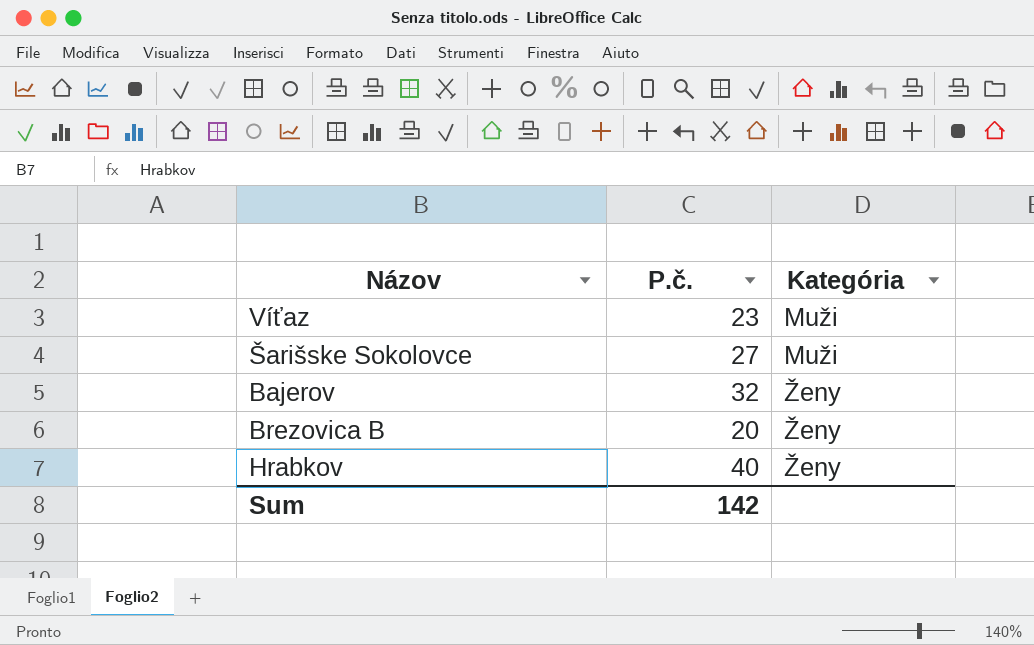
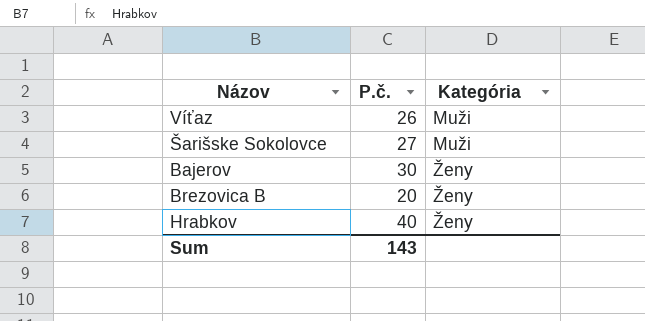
Víťaz | P.č.: 23 -> 26
Bajerov | P.č.: 32 -> 30
Sum | P.č.: 142 -> 143

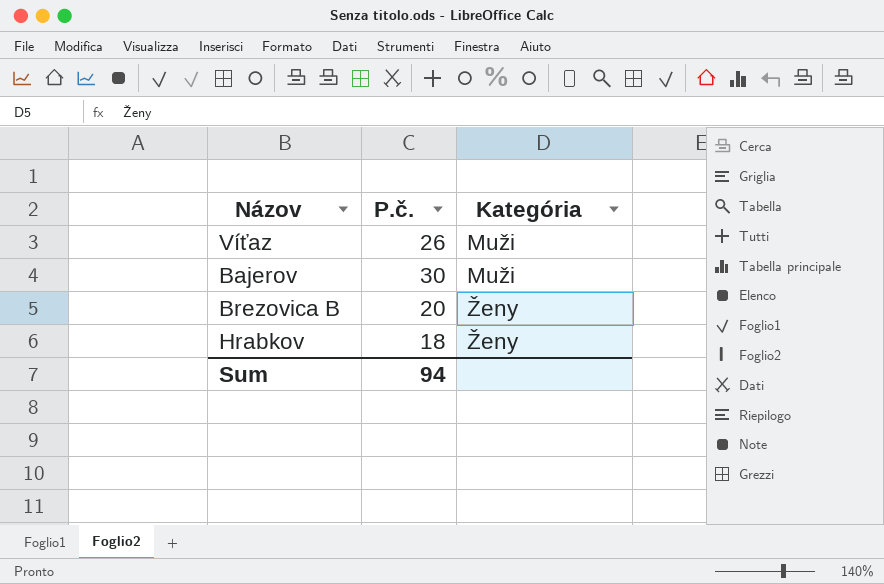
row Šarišske Sokolovce: 27 | Muži -> none
Bajerov | Kategória: Ženy -> Muži
Hrabkov | P.č.: 40 -> 18
Sum | P.č.: 143 -> 94

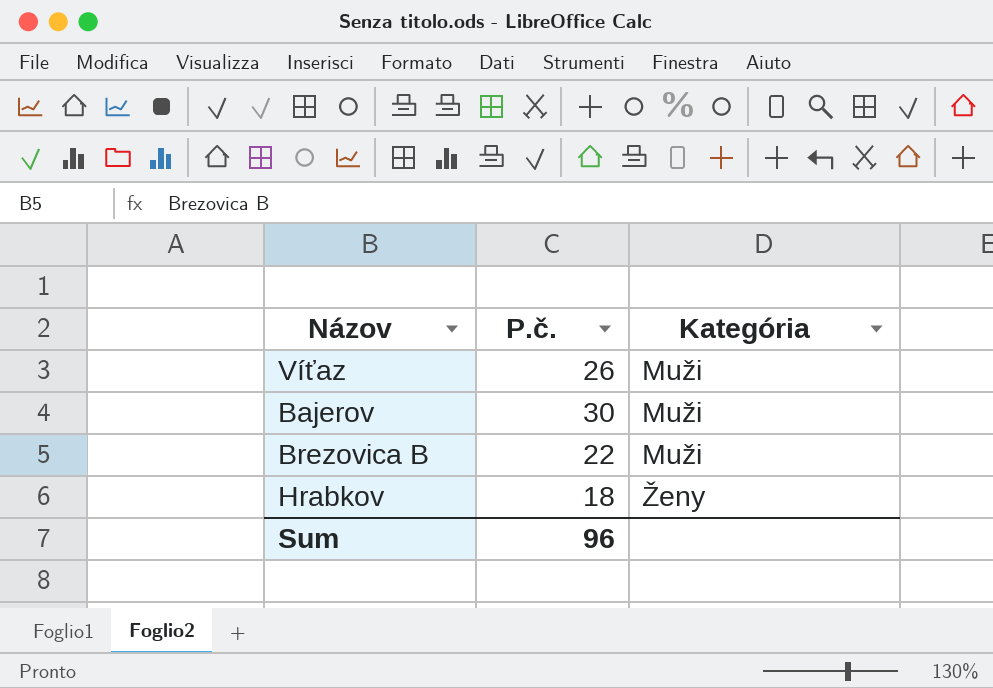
Brezovica B | P.č.: 20 -> 22
Brezovica B | Kategória: Ženy -> Muži
Sum | P.č.: 94 -> 96

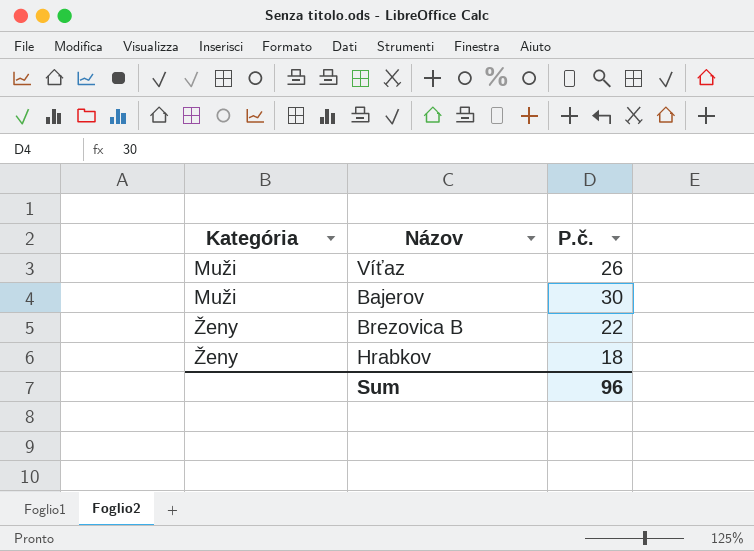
column Kategória | position: 3 -> 1
Brezovica B | Kategória: Muži -> Ženy

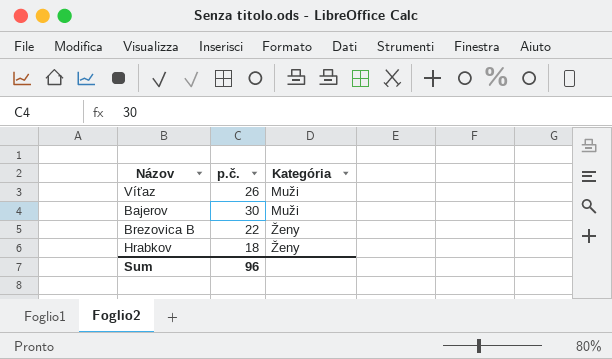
column name: P.č. -> p.č.
column Kategória | position: 1 -> 3

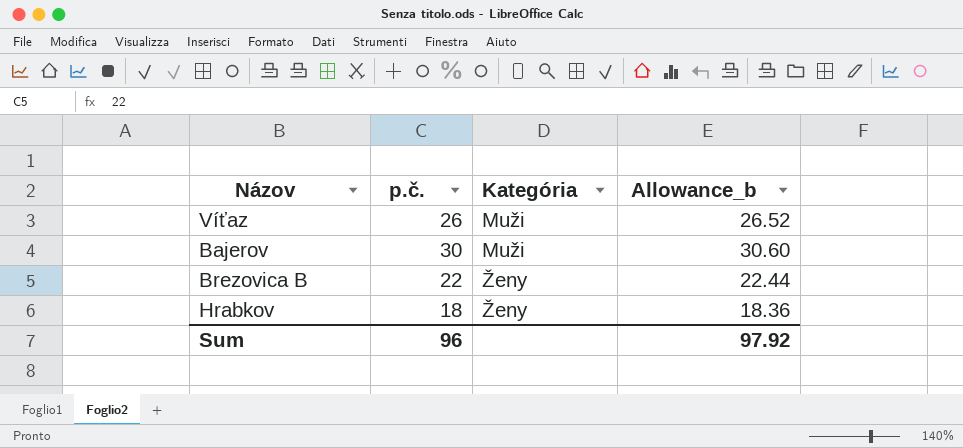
column Allowance_b | formula: none -> [p.č.] * 1.02

